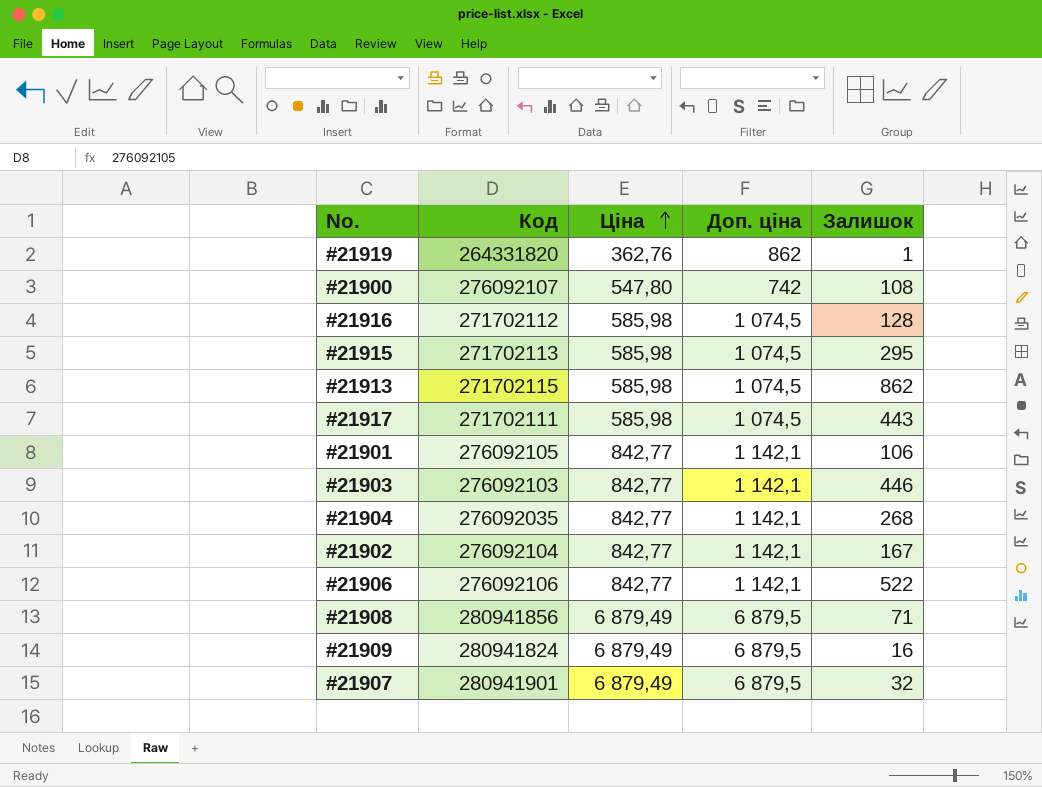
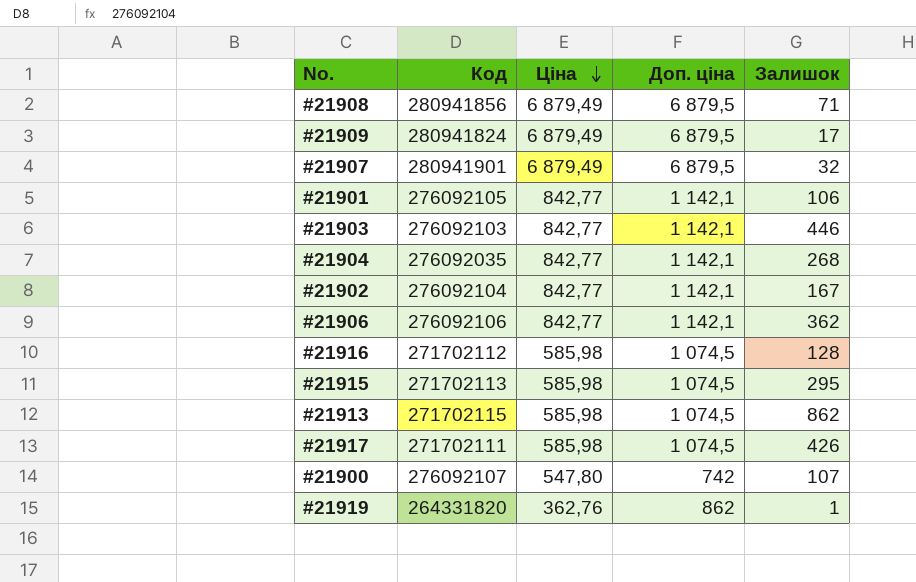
row order: Ціна ascending -> Ціна descending
#21909 | Залишок: 16 -> 17
#21906 | Залишок: 522 -> 362
#21917 | Залишок: 443 -> 426
#21900 | Залишок: 108 -> 107

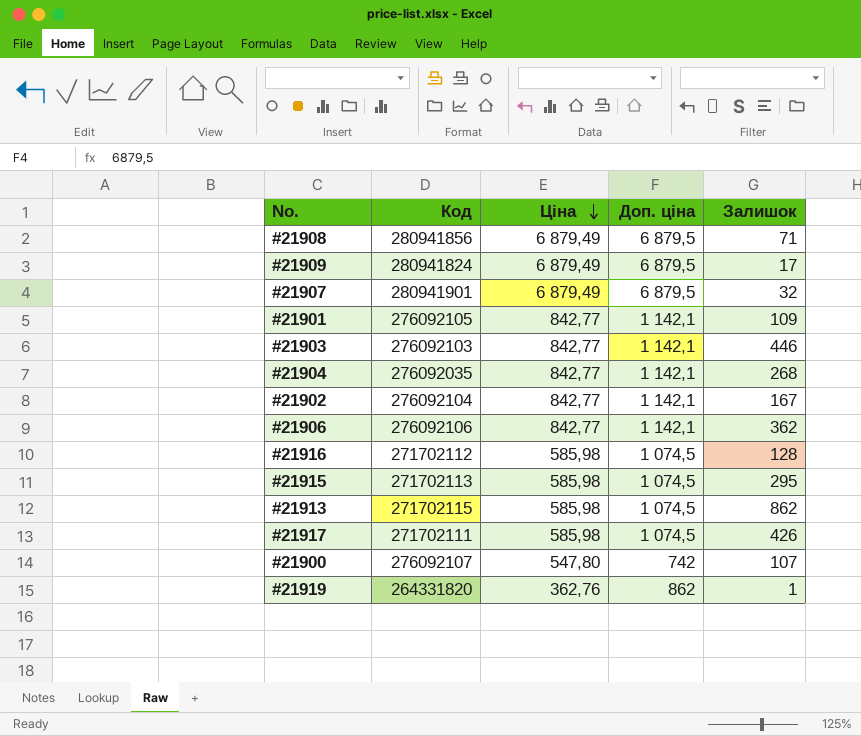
#21901 | Залишок: 106 -> 109

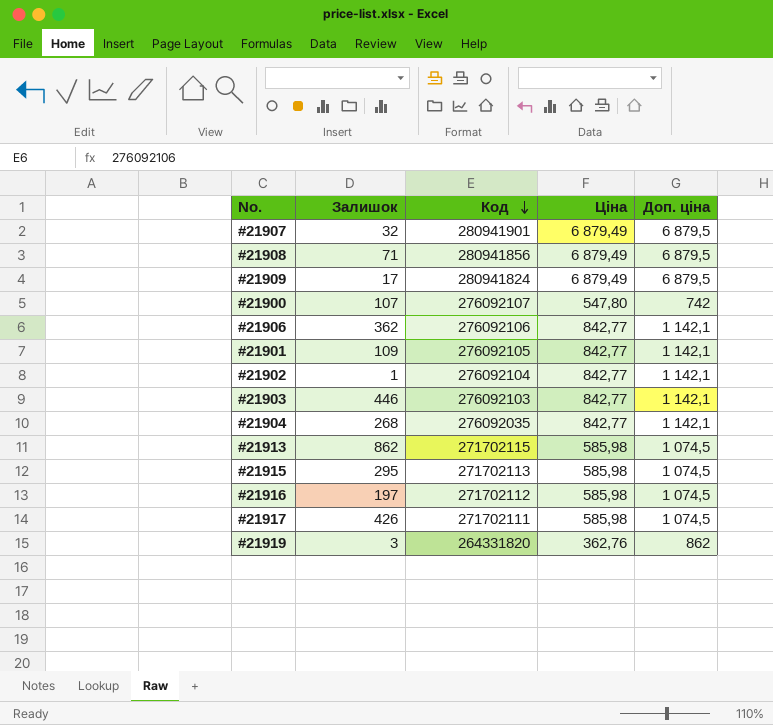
row order: Ціна descending -> Код descending
column Залишок | position: 5 -> 2
#21902 | Залишок: 167 -> 1
#21916 | Залишок: 128 -> 197
#21919 | Залишок: 1 -> 3

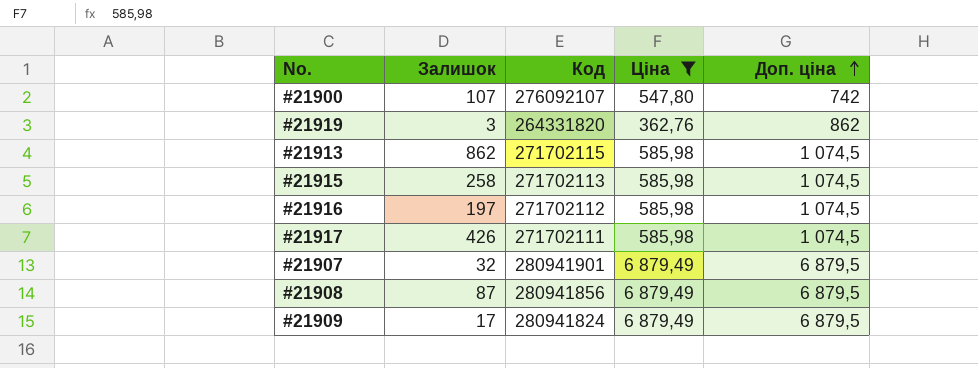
filter: none -> Ціна != 842,77
row order: Код descending -> Доп. ціна ascending
#21915 | Залишок: 295 -> 258
#21908 | Залишок: 71 -> 87

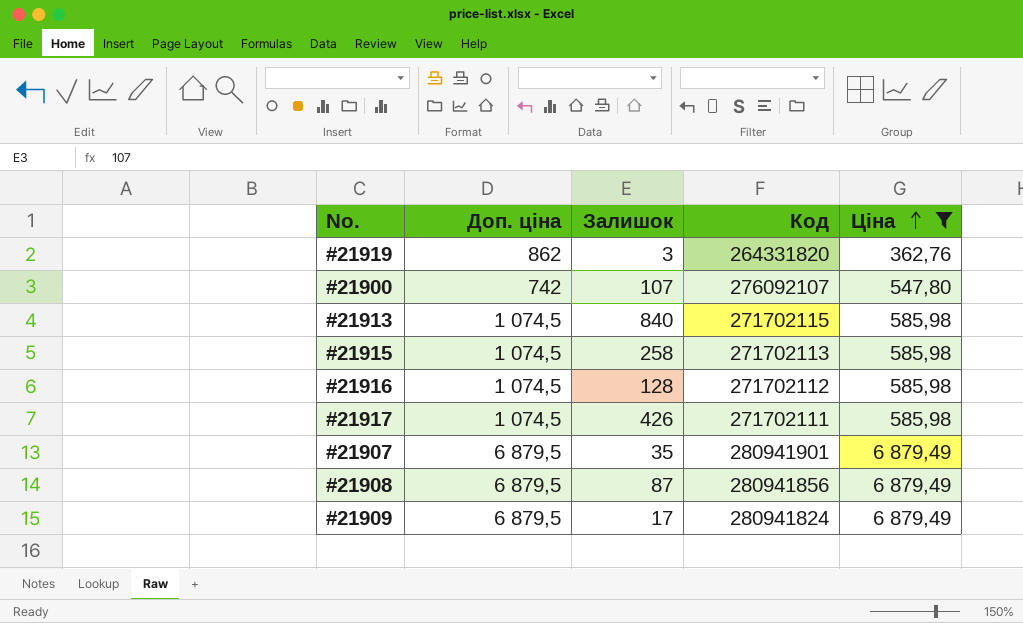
row order: Доп. ціна ascending -> Ціна ascending
column Доп. ціна | position: 5 -> 2
#21913 | Залишок: 862 -> 840
#21916 | Залишок: 197 -> 128
#21907 | Залишок: 32 -> 35

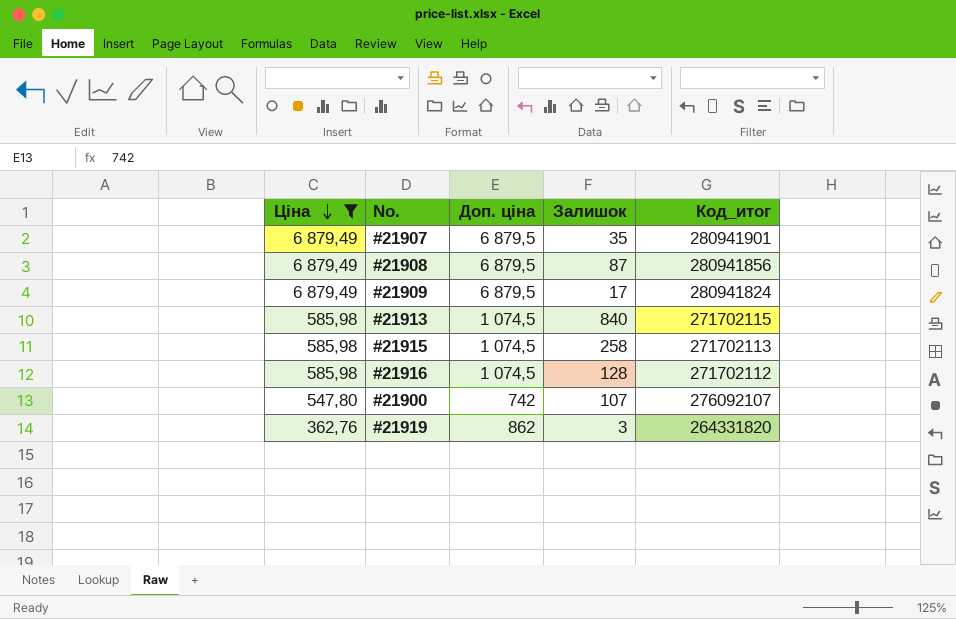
row order: Ціна ascending -> Ціна descending
column Ціна | position: 5 -> 1
column name: Код -> Код_итог
row #21917: 1 074,5 | 426 | 271702111 | 585,98 -> none

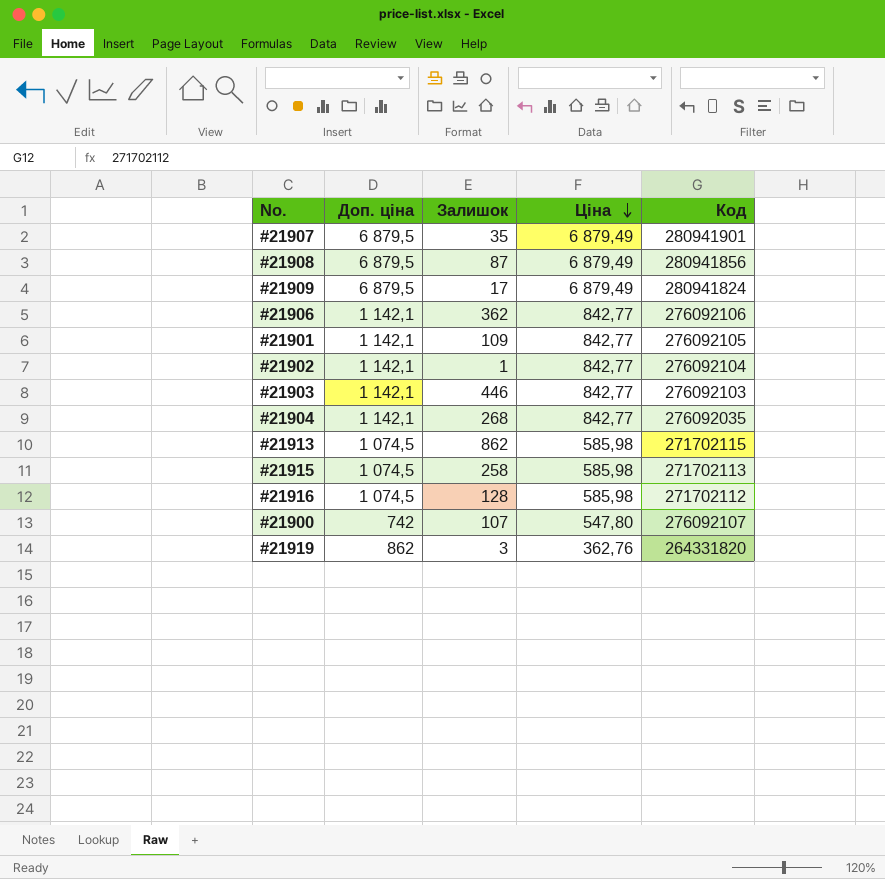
filter: Ціна != 842,77 -> none
column Ціна | position: 1 -> 4
column name: Код_итог -> Код
#21913 | Залишок: 840 -> 862

